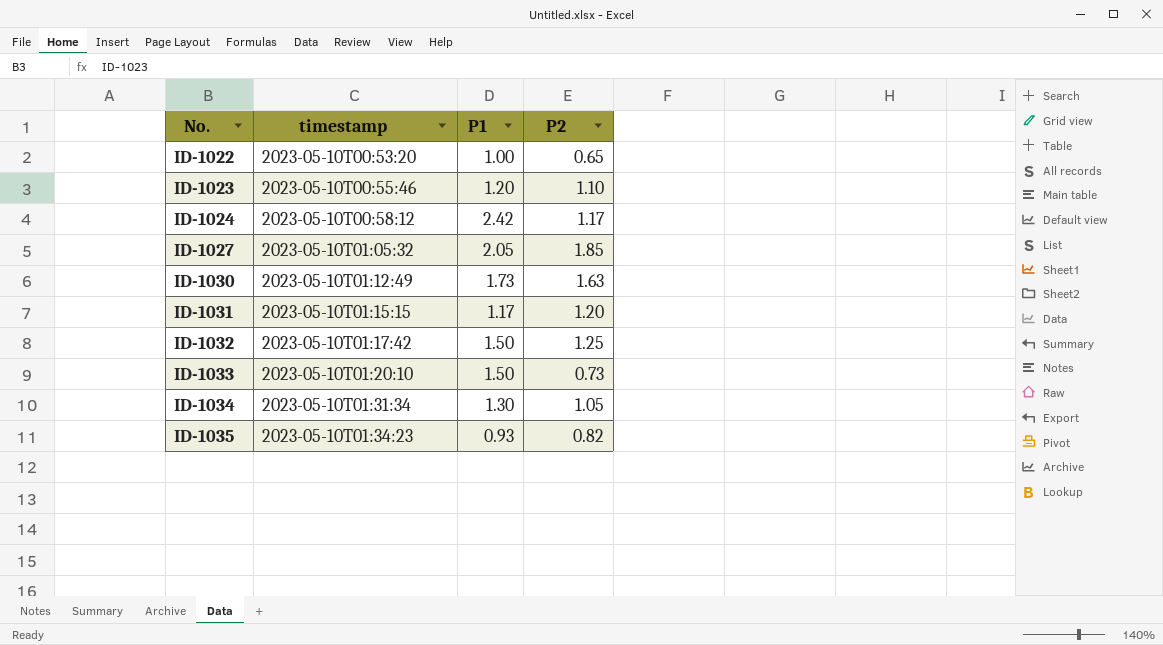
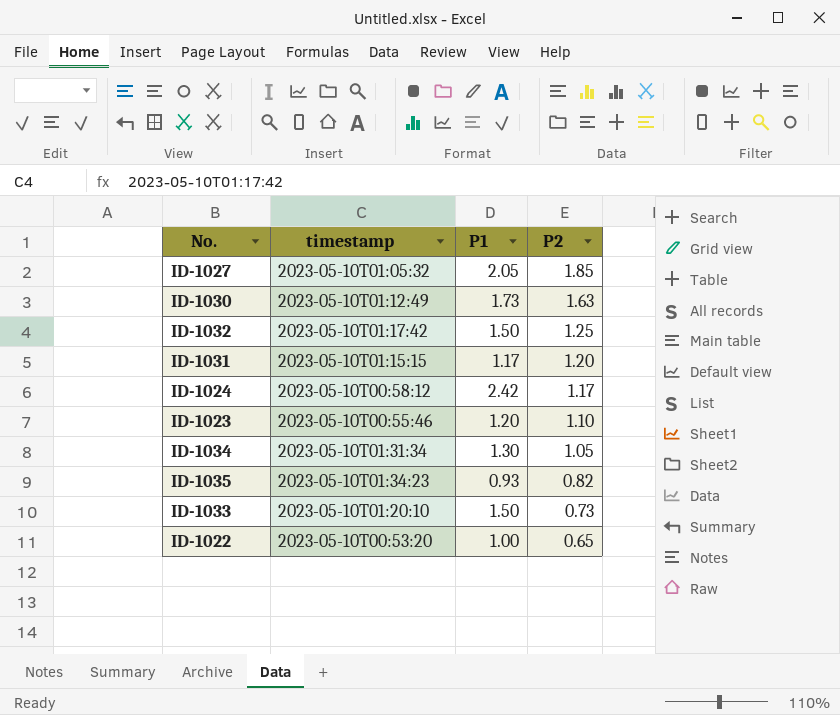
row order: No. ascending -> P2 descending

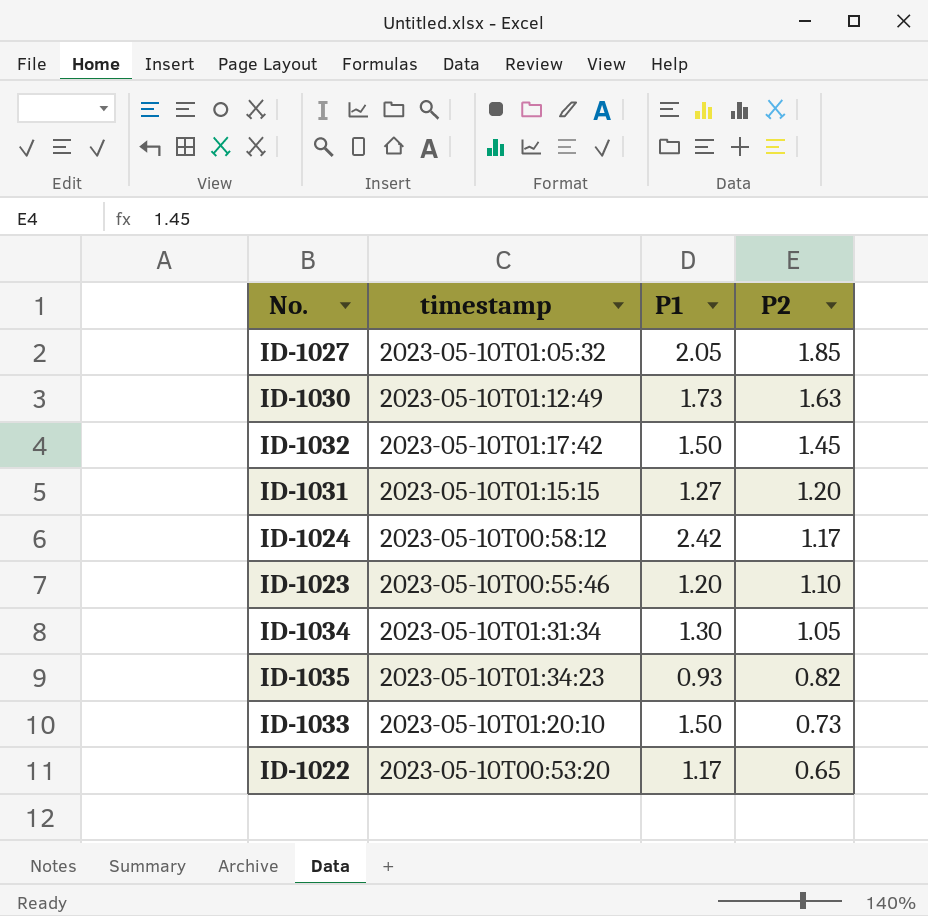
ID-1032 | P2: 1.25 -> 1.45
ID-1031 | P1: 1.17 -> 1.27
ID-1022 | P1: 1.00 -> 1.17

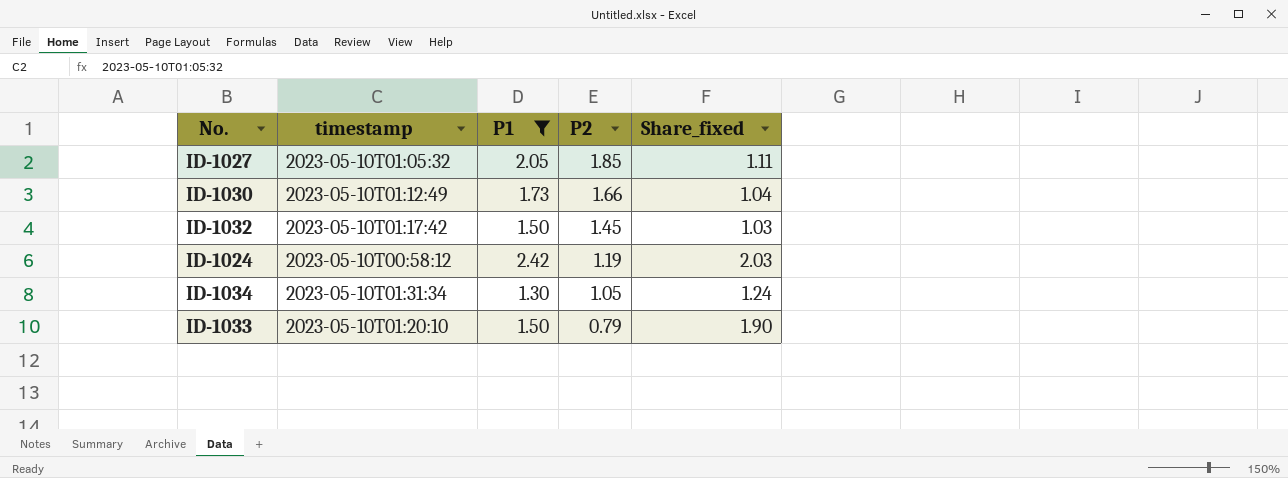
filter: none -> P1 >= 1.30
column Share_fixed | formula: none -> [P1] / [P2]
ID-1030 | P2: 1.63 -> 1.66
ID-1024 | P2: 1.17 -> 1.19
ID-1033 | P2: 0.73 -> 0.79

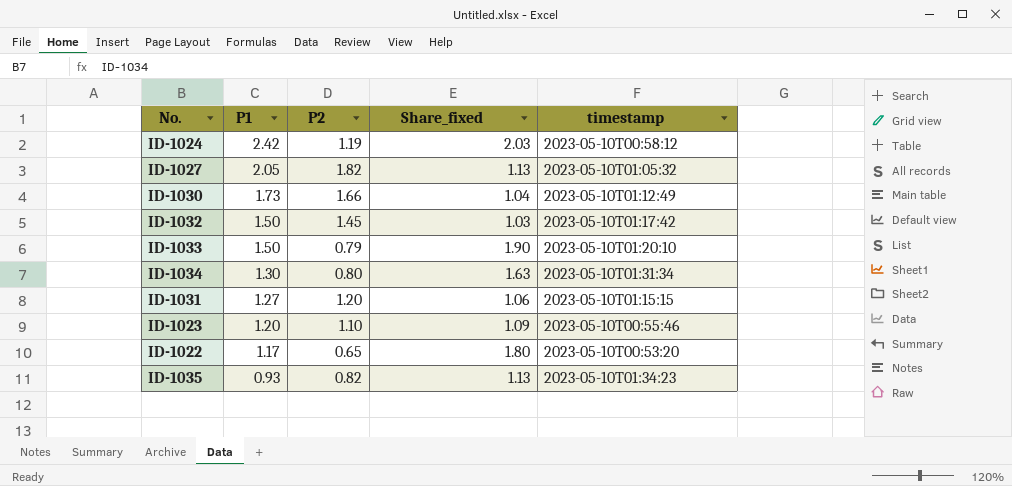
filter: P1 >= 1.30 -> none
row order: P2 descending -> P1 descending
column timestamp | position: 2 -> 5
ID-1027 | P2: 1.85 -> 1.82
ID-1027 | Share_fixed: 1.11 -> 1.13
ID-1034 | P2: 1.05 -> 0.80
ID-1034 | Share_fixed: 1.24 -> 1.63

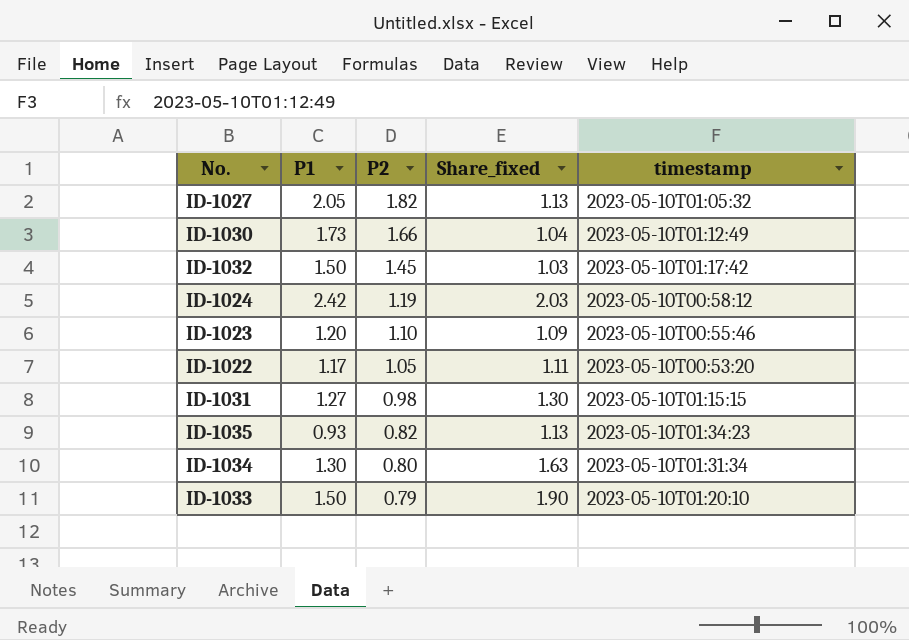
row order: P1 descending -> P2 descending
ID-1022 | P2: 0.65 -> 1.05
ID-1022 | Share_fixed: 1.80 -> 1.11
ID-1031 | P2: 1.20 -> 0.98
ID-1031 | Share_fixed: 1.06 -> 1.30

